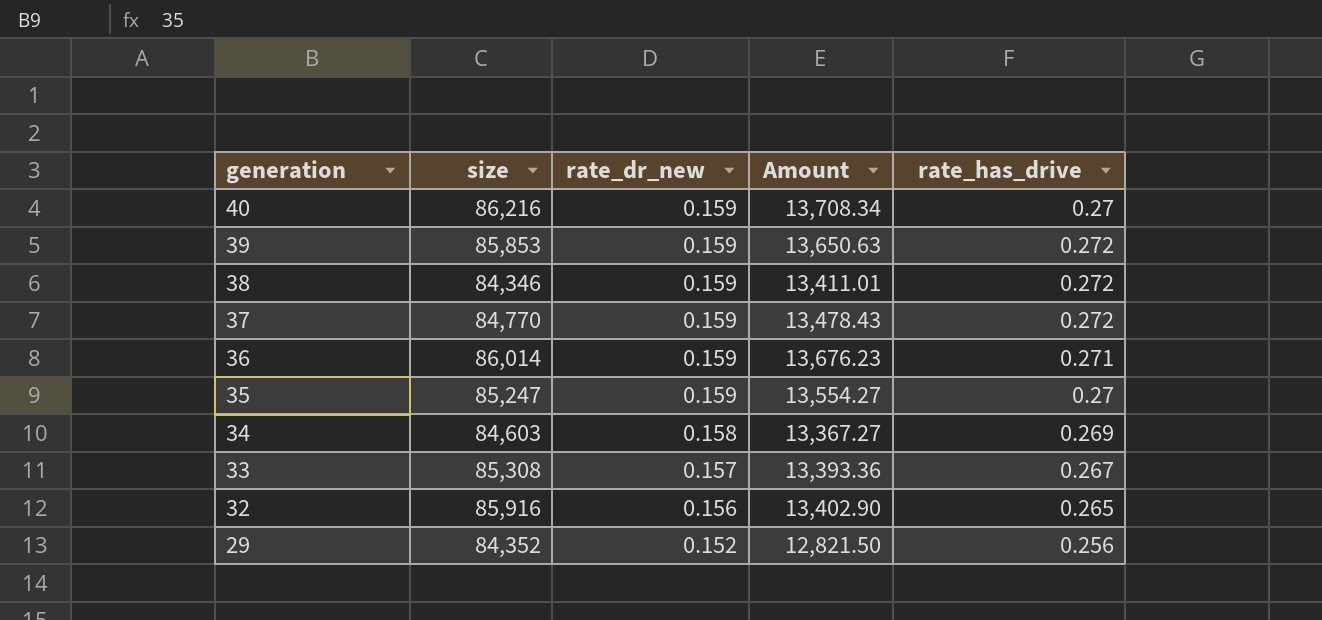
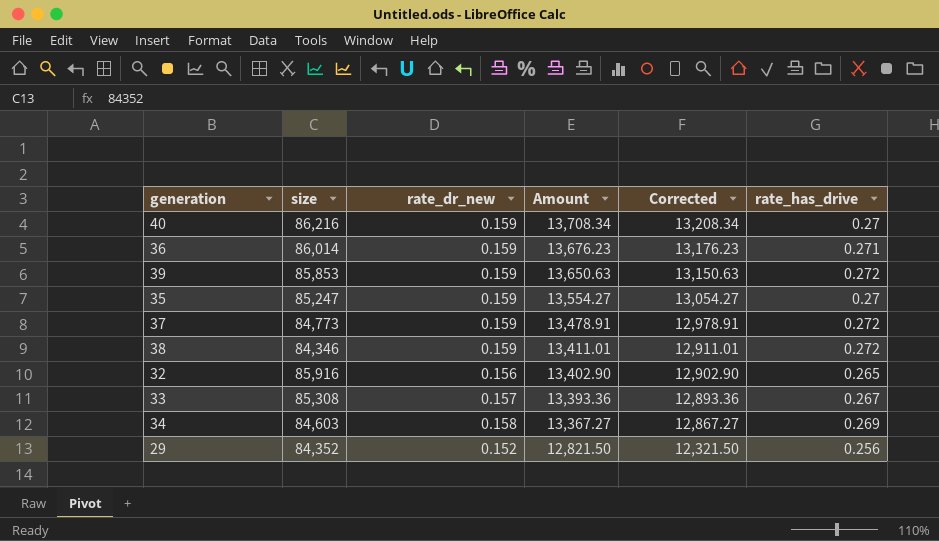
row order: generation descending -> Amount descending
column Corrected | formula: none -> [Amount] - 500
37 | size: 84,770 -> 84,773
37 | Amount: 13,478.43 -> 13,478.91

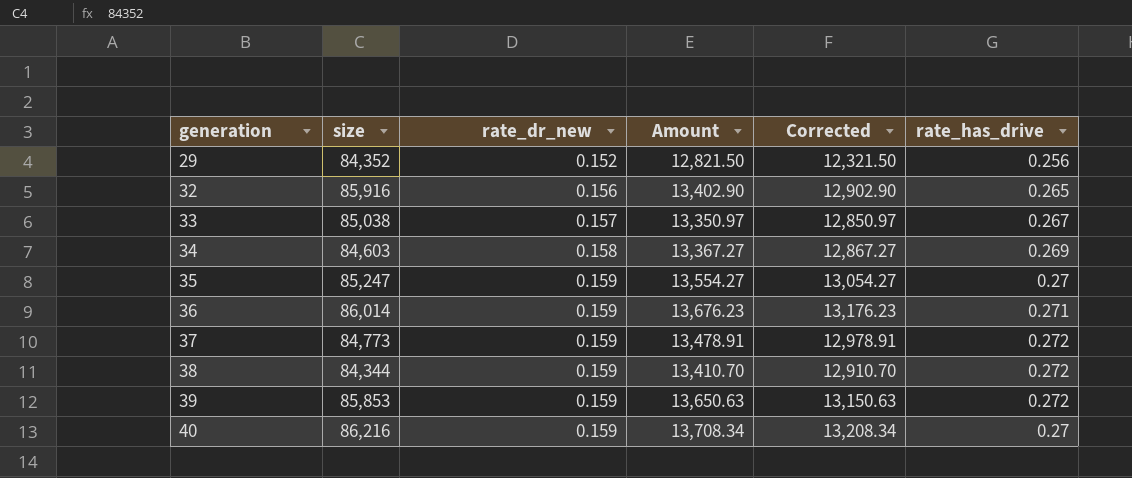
row order: Amount descending -> generation ascending
33 | size: 85,308 -> 85,038
33 | Amount: 13,393.36 -> 13,350.97
33 | Corrected: 12,893.36 -> 12,850.97
38 | size: 84,346 -> 84,344
38 | Amount: 13,411.01 -> 13,410.70
38 | Corrected: 12,911.01 -> 12,910.70

